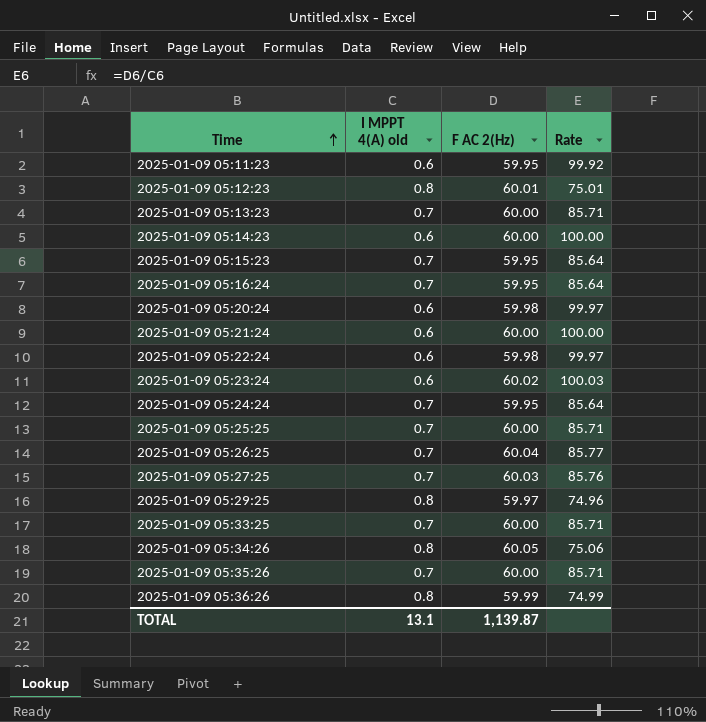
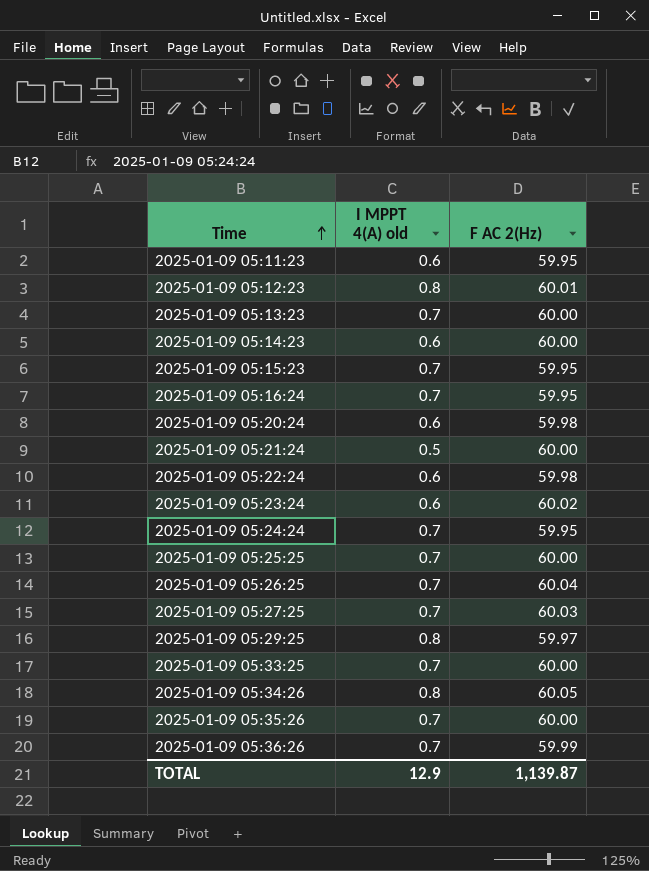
column Rate | formula: [F AC 2(Hz)] / [I MPPT 4(A) old] -> none
2025-01-09 05:21:24 | I MPPT 4(A) old: 0.6 -> 0.5
2025-01-09 05:36:26 | I MPPT 4(A) old: 0.8 -> 0.7
TOTAL | I MPPT 4(A) old: 13.1 -> 12.9

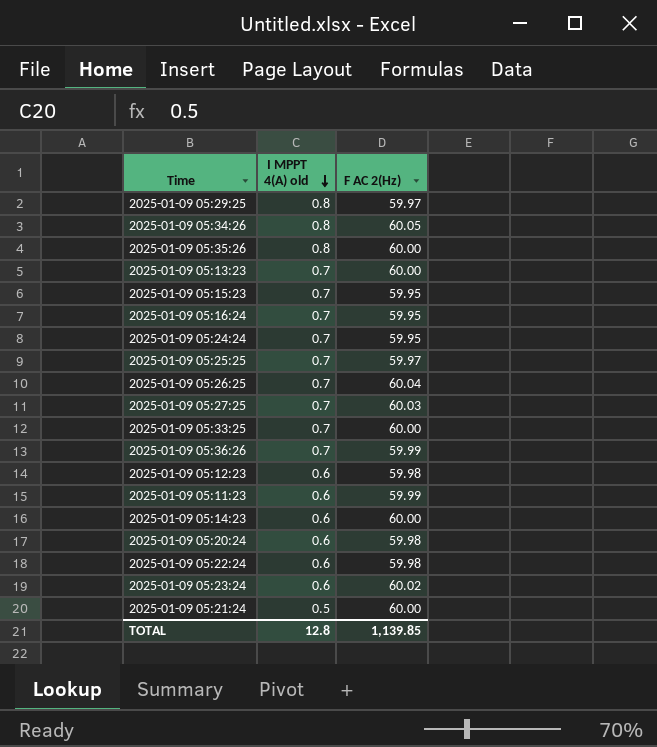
row order: Time ascending -> I MPPT 4(A) old descending
2025-01-09 05:35:26 | I MPPT 4(A) old: 0.7 -> 0.8
2025-01-09 05:25:25 | F AC 2(Hz): 60.00 -> 59.97
2025-01-09 05:12:23 | I MPPT 4(A) old: 0.8 -> 0.6
2025-01-09 05:12:23 | F AC 2(Hz): 60.01 -> 59.98
2025-01-09 05:11:23 | F AC 2(Hz): 59.95 -> 59.99
TOTAL | I MPPT 4(A) old: 12.9 -> 12.8
TOTAL | F AC 2(Hz): 1,139.87 -> 1,139.85

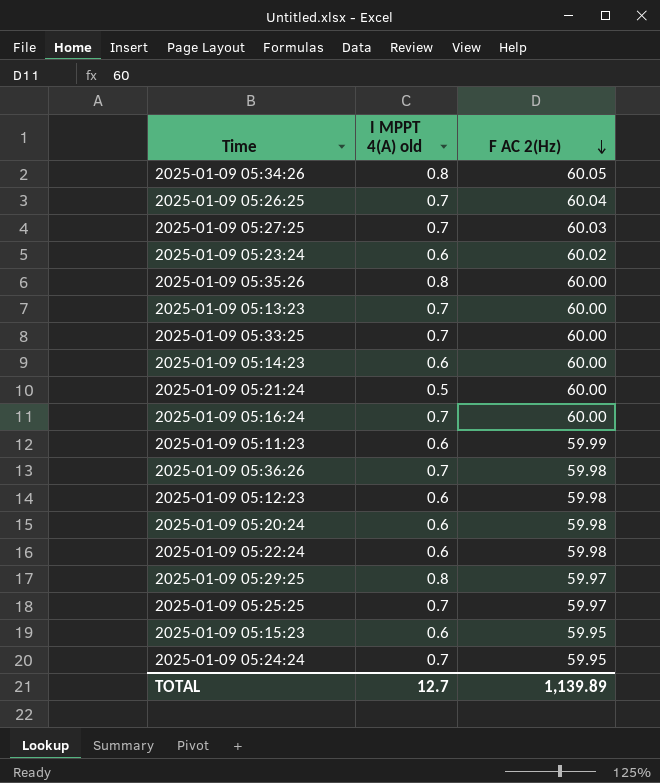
row order: I MPPT 4(A) old descending -> F AC 2(Hz) descending
2025-01-09 05:16:24 | F AC 2(Hz): 59.95 -> 60.00
2025-01-09 05:36:26 | F AC 2(Hz): 59.99 -> 59.98
2025-01-09 05:15:23 | I MPPT 4(A) old: 0.7 -> 0.6
TOTAL | I MPPT 4(A) old: 12.8 -> 12.7
TOTAL | F AC 2(Hz): 1,139.85 -> 1,139.89

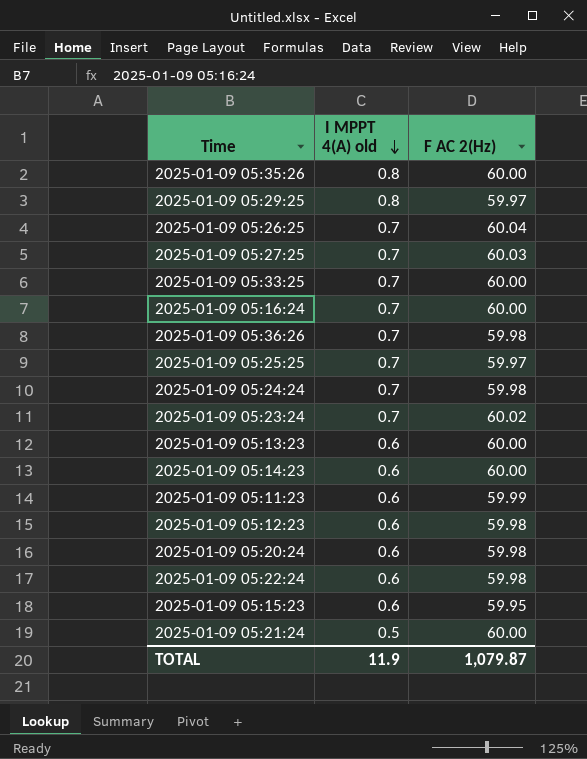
row order: F AC 2(Hz) descending -> I MPPT 4(A) old descending
row 2025-01-09 05:34:26: 0.8 | 60.05 -> none
2025-01-09 05:24:24 | F AC 2(Hz): 59.95 -> 59.98
2025-01-09 05:23:24 | I MPPT 4(A) old: 0.6 -> 0.7
2025-01-09 05:13:23 | I MPPT 4(A) old: 0.7 -> 0.6
TOTAL | I MPPT 4(A) old: 12.7 -> 11.9
TOTAL | F AC 2(Hz): 1,139.89 -> 1,079.87

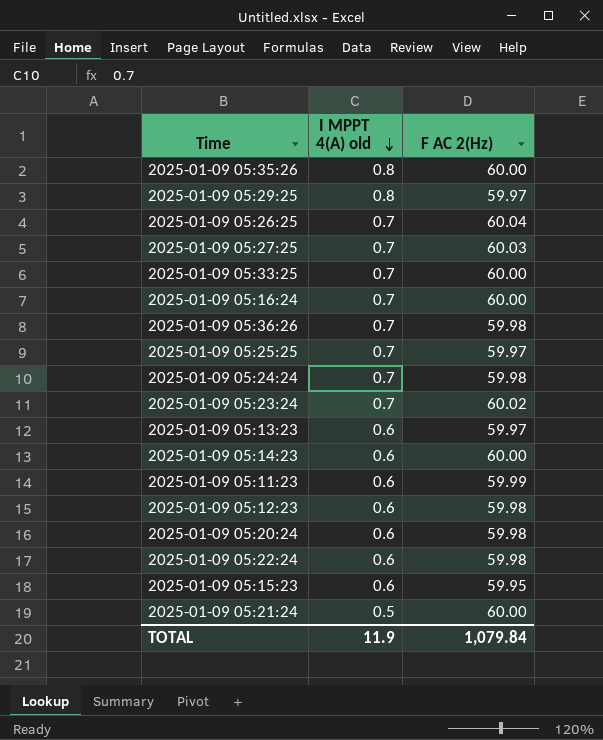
2025-01-09 05:13:23 | F AC 2(Hz): 60.00 -> 59.97
TOTAL | F AC 2(Hz): 1,079.87 -> 1,079.84

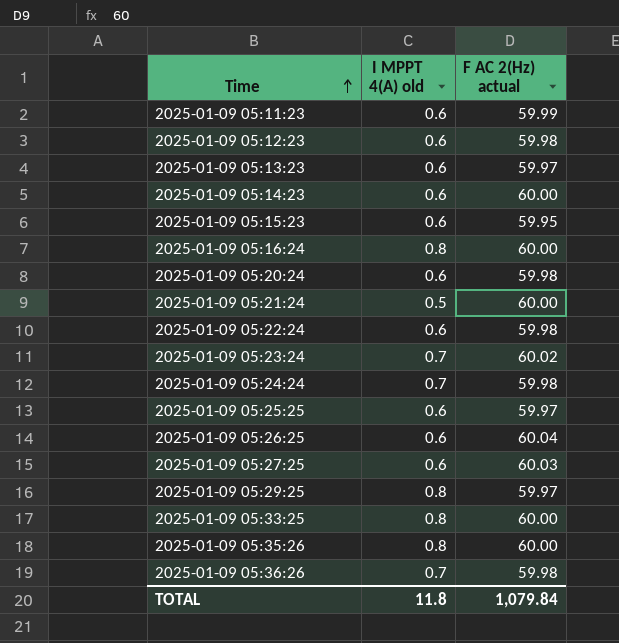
row order: I MPPT 4(A) old descending -> Time ascending
column name: F AC 2(Hz) -> F AC 2(Hz) actual
2025-01-09 05:16:24 | I MPPT 4(A) old: 0.7 -> 0.8
2025-01-09 05:25:25 | I MPPT 4(A) old: 0.7 -> 0.6
2025-01-09 05:26:25 | I MPPT 4(A) old: 0.7 -> 0.6
2025-01-09 05:27:25 | I MPPT 4(A) old: 0.7 -> 0.6
2025-01-09 05:33:25 | I MPPT 4(A) old: 0.7 -> 0.8
TOTAL | I MPPT 4(A) old: 11.9 -> 11.8

